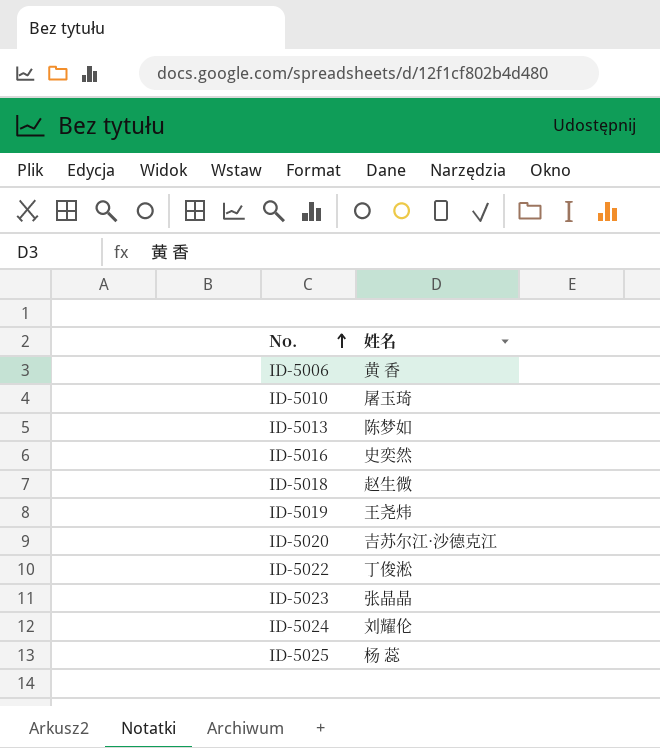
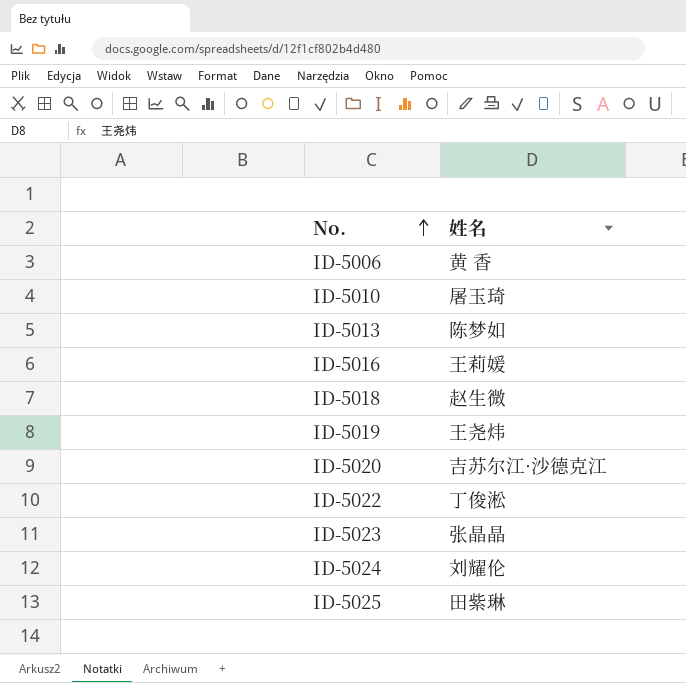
ID-5016 | 姓名: 史奕然 -> 王莉媛
ID-5025 | 姓名: 杨 蕊 -> 田紫琳

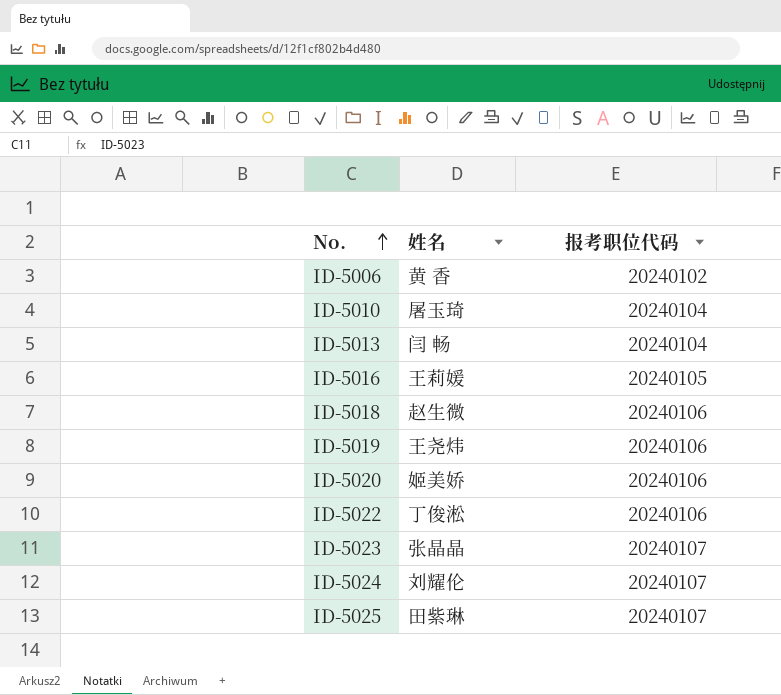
column 报考职位代码 | position: none -> 3
ID-5013 | 姓名: 陈梦如 -> 闫 畅
ID-5020 | 姓名: 吉苏尔江·沙德克江 -> 姬美娇

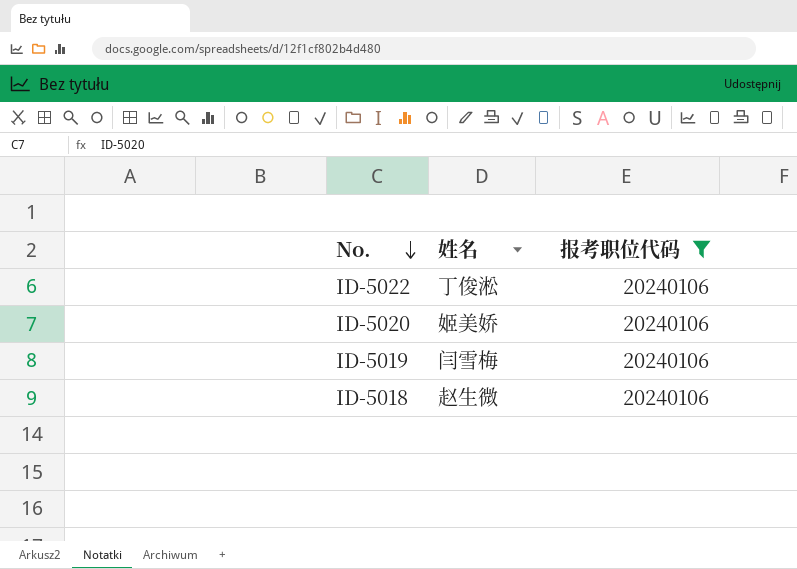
filter: none -> 报考职位代码 = 20240106
row order: No. ascending -> No. descending
ID-5019 | 姓名: 王尧炜 -> 闫雪梅

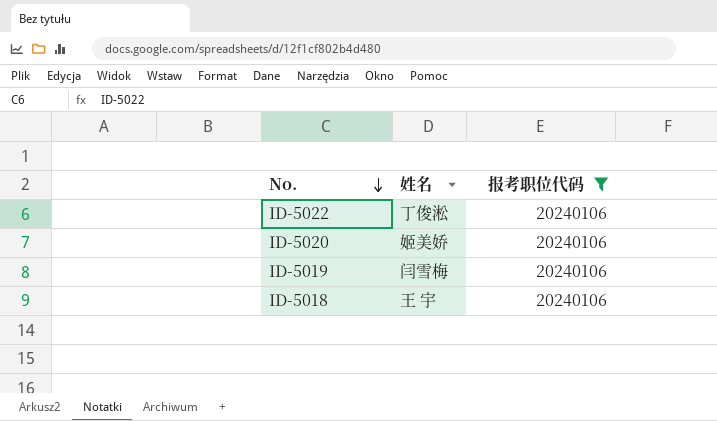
ID-5018 | 姓名: 赵生微 -> 王 宇

